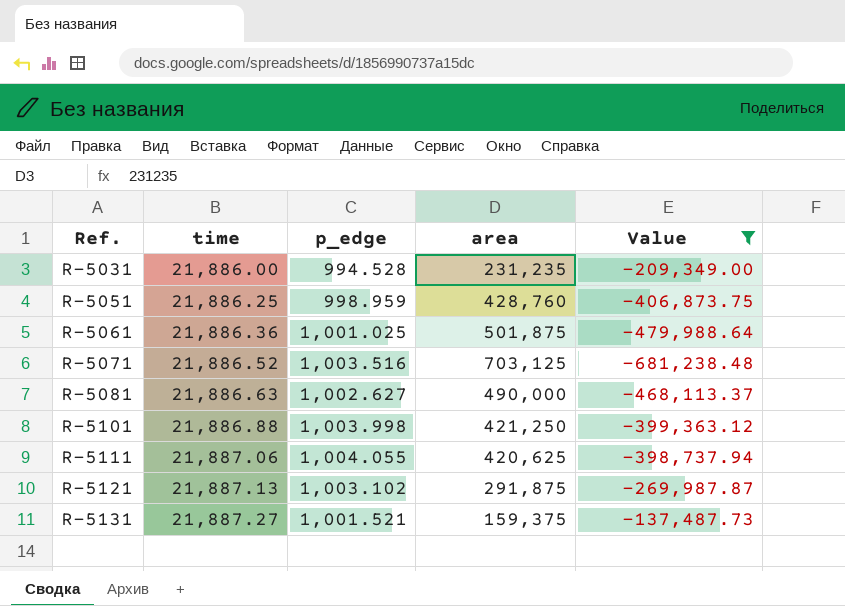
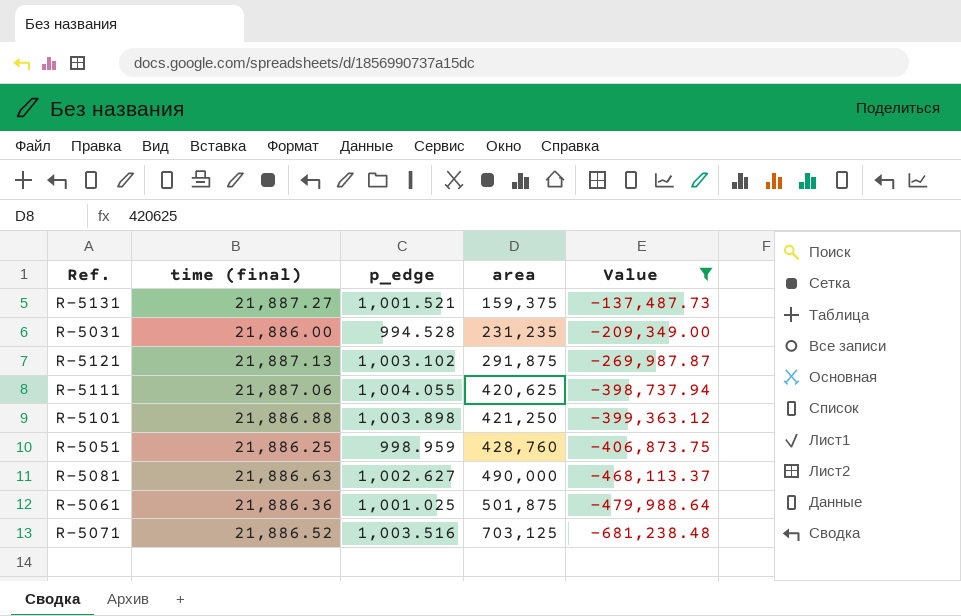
row order: Ref. ascending -> area ascending
column name: time -> time (final)
R-5101 | p_edge: 1,003.998 -> 1,003.898

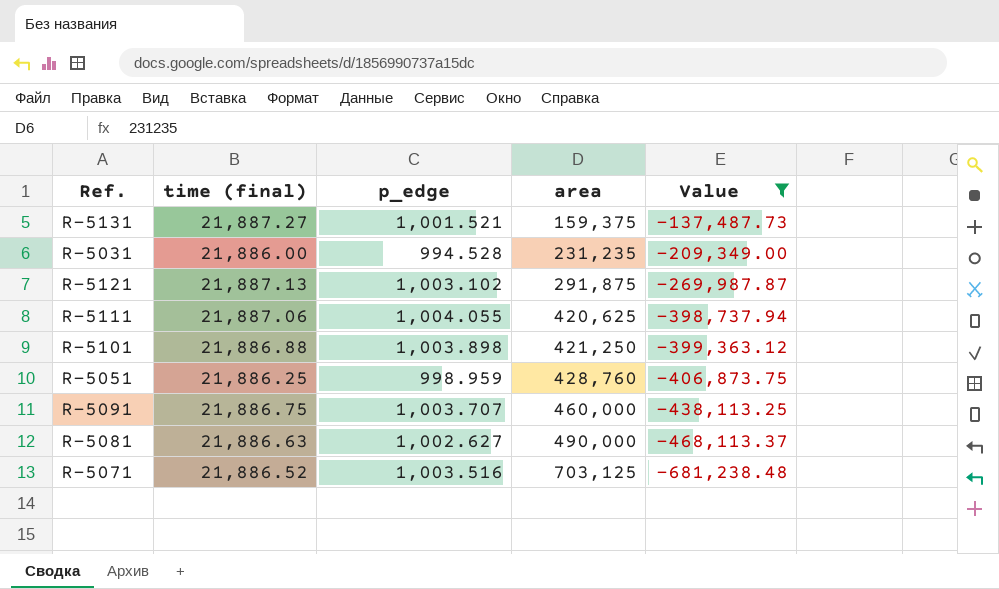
row R-5061: 21,886.36 | 1,001.025 | 501,875 | -479,988.64 -> none
row R-5091: none -> 21,886.75 | 1,003.707 | 460,000 | -438,113.25

